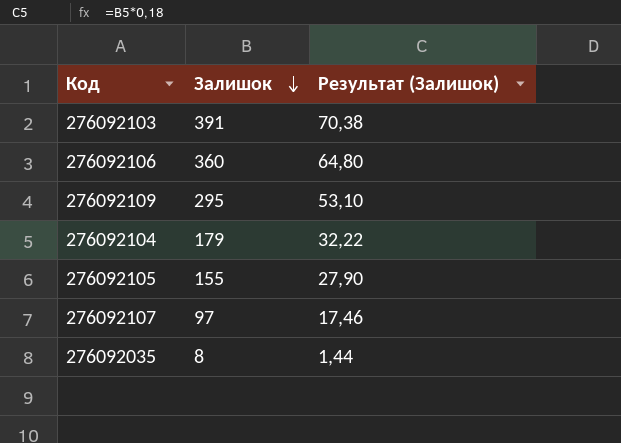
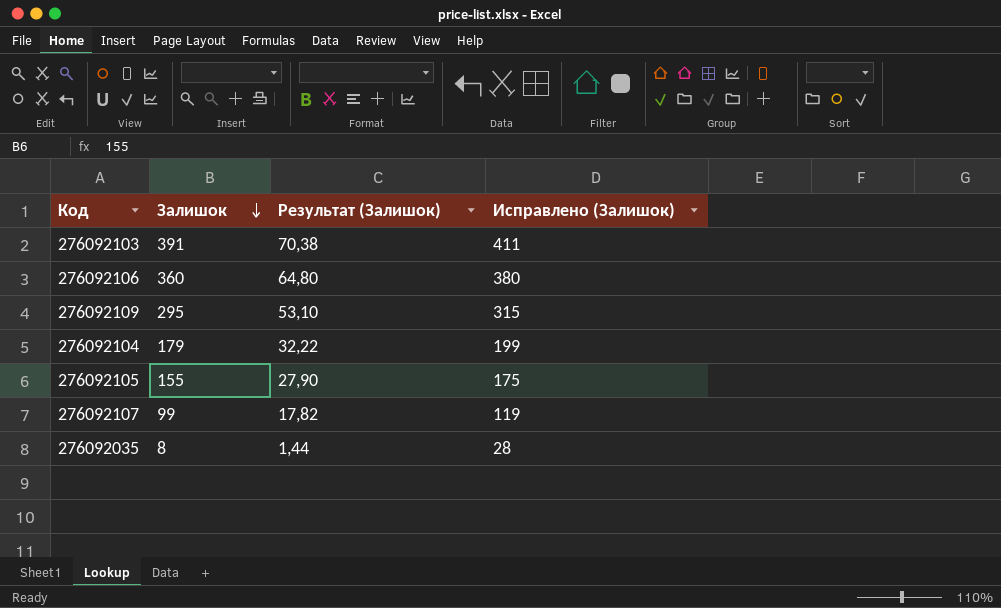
column Исправлено (Залишок) | formula: none -> [Залишок] + 20
276092107 | Залишок: 97 -> 99
276092107 | Результат (Залишок): 17,46 -> 17,82

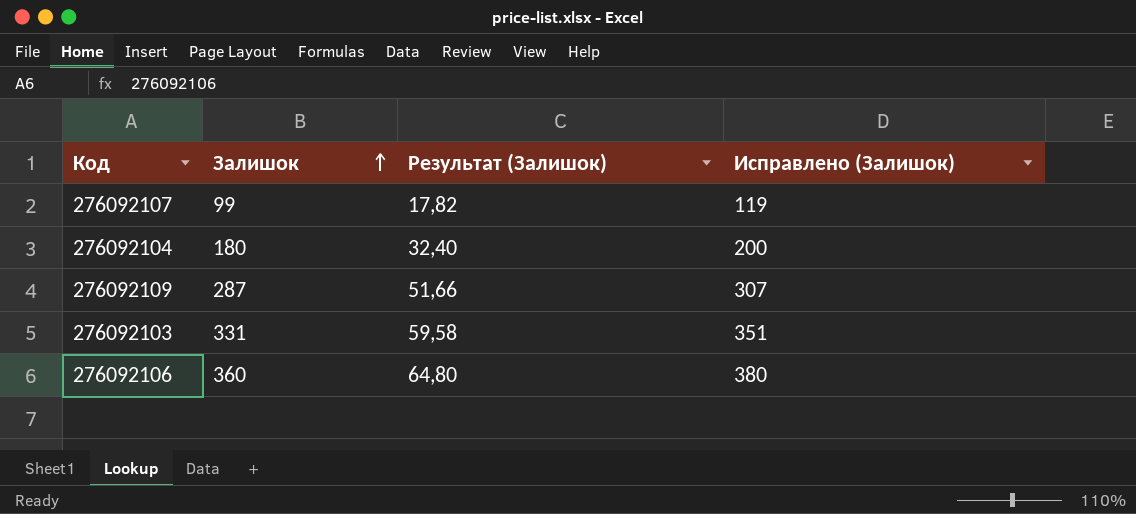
row order: Залишок descending -> Залишок ascending
row 276092105: 155 | 27,90 | 175 -> none
row 276092035: 8 | 1,44 | 28 -> none
276092104 | Залишок: 179 -> 180
276092104 | Результат (Залишок): 32,22 -> 32,40
276092104 | Исправлено (Залишок): 199 -> 200
276092109 | Залишок: 295 -> 287
276092109 | Результат (Залишок): 53,10 -> 51,66
276092109 | Исправлено (Залишок): 315 -> 307
276092103 | Залишок: 391 -> 331
276092103 | Результат (Залишок): 70,38 -> 59,58
276092103 | Исправлено (Залишок): 411 -> 351

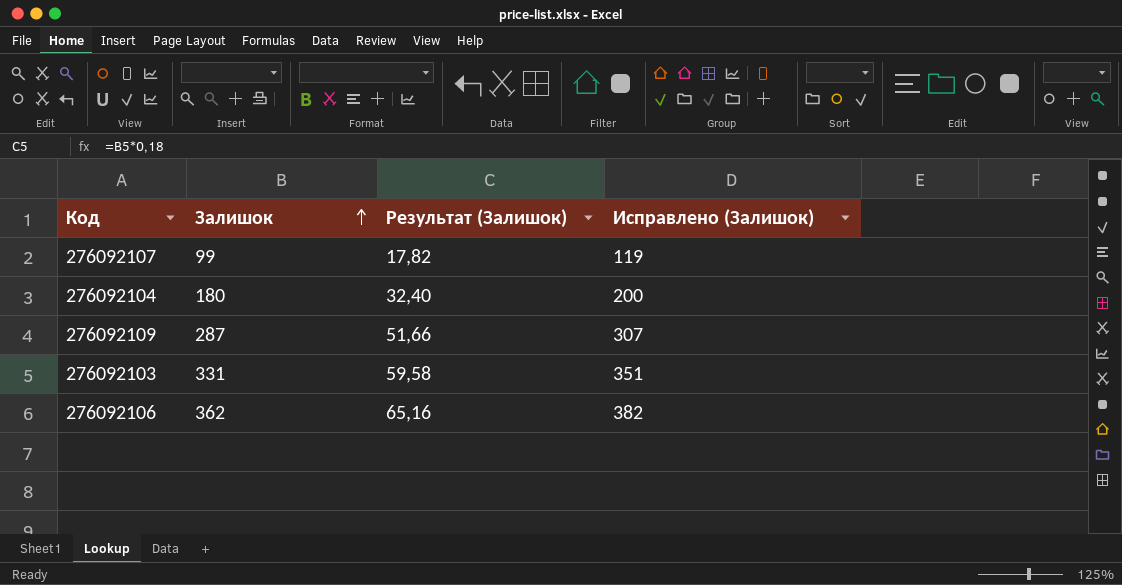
276092106 | Залишок: 360 -> 362
276092106 | Результат (Залишок): 64,80 -> 65,16
276092106 | Исправлено (Залишок): 380 -> 382

